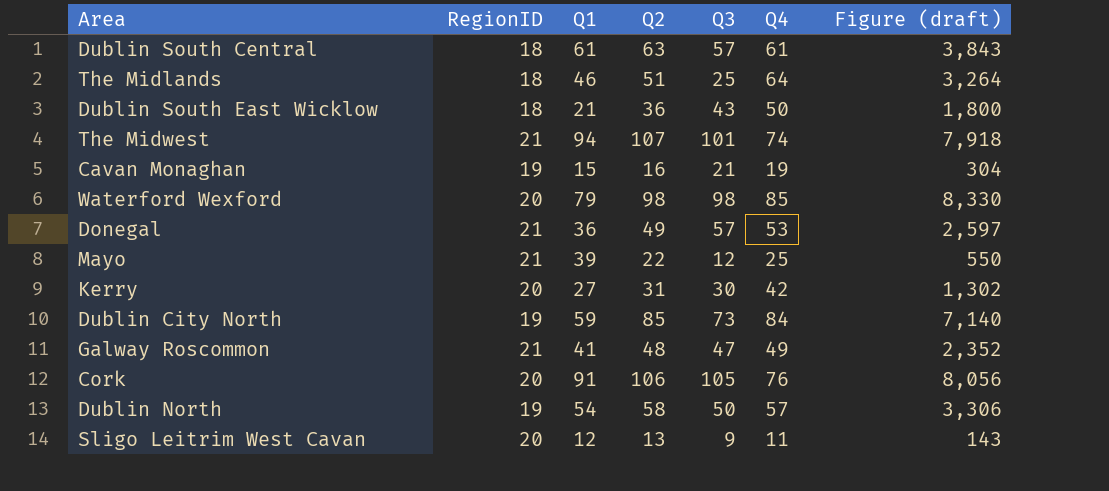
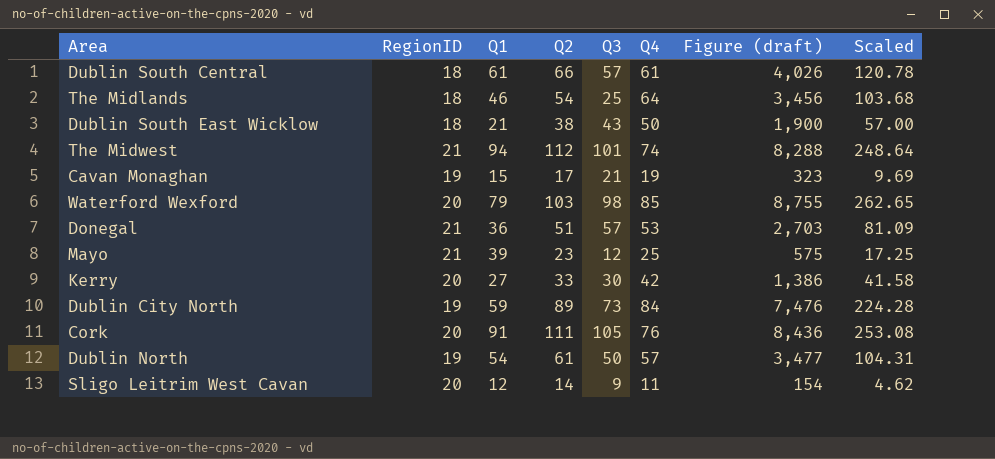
column Scaled | formula: none -> [Figure (draft)] * 0.03
row Galway Roscommon: 21 | 41 | 48 | 47 | 49 | 2,352 -> none
Dublin South Central | Q2: 63 -> 66
Dublin South Central | Figure (draft): 3,843 -> 4,026
The Midlands | Q2: 51 -> 54
The Midlands | Figure (draft): 3,264 -> 3,456
Dublin South East Wicklow | Q2: 36 -> 38
Dublin South East Wicklow | Figure (draft): 1,800 -> 1,900
The Midwest | Q2: 107 -> 112
The Midwest | Figure (draft): 7,918 -> 8,288
Cavan Monaghan | Q2: 16 -> 17
Cavan Monaghan | Figure (draft): 304 -> 323
Waterford Wexford | Q2: 98 -> 103
Waterford Wexford | Figure (draft): 8,330 -> 8,755
Donegal | Q2: 49 -> 51
Donegal | Figure (draft): 2,597 -> 2,703
Mayo | Q2: 22 -> 23
Mayo | Figure (draft): 550 -> 575
Kerry | Q2: 31 -> 33
Kerry | Figure (draft): 1,302 -> 1,386
Dublin City North | Q2: 85 -> 89
Dublin City North | Figure (draft): 7,140 -> 7,476
Cork | Q2: 106 -> 111
Cork | Figure (draft): 8,056 -> 8,436
Dublin North | Q2: 58 -> 61
Dublin North | Figure (draft): 3,306 -> 3,477
Sligo Leitrim West Cavan | Q2: 13 -> 14
Sligo Leitrim West Cavan | Figure (draft): 143 -> 154

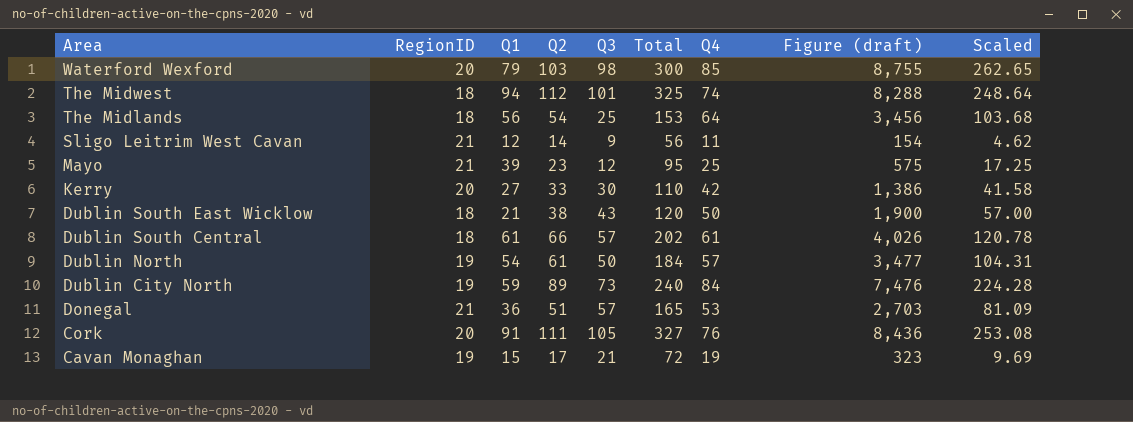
row order: none -> Area descending
column Total | formula: none -> [RegionID] + [Q1] + [Q2] + [Q3]
The Midwest | RegionID: 21 -> 18
The Midlands | Q1: 46 -> 56
Sligo Leitrim West Cavan | RegionID: 20 -> 21

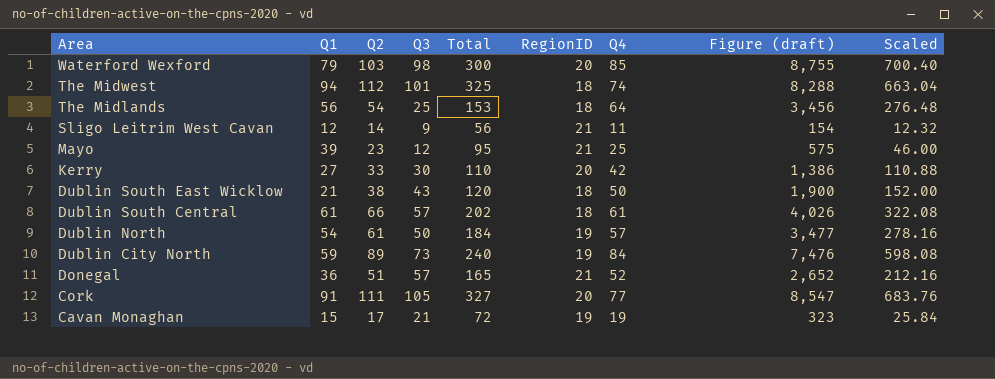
column RegionID | position: 2 -> 6
column Scaled | formula: [Figure (draft)] * 0.03 -> [Figure (draft)] * 0.08
Donegal | Q4: 53 -> 52
Donegal | Figure (draft): 2,703 -> 2,652
Cork | Q4: 76 -> 77
Cork | Figure (draft): 8,436 -> 8,547

